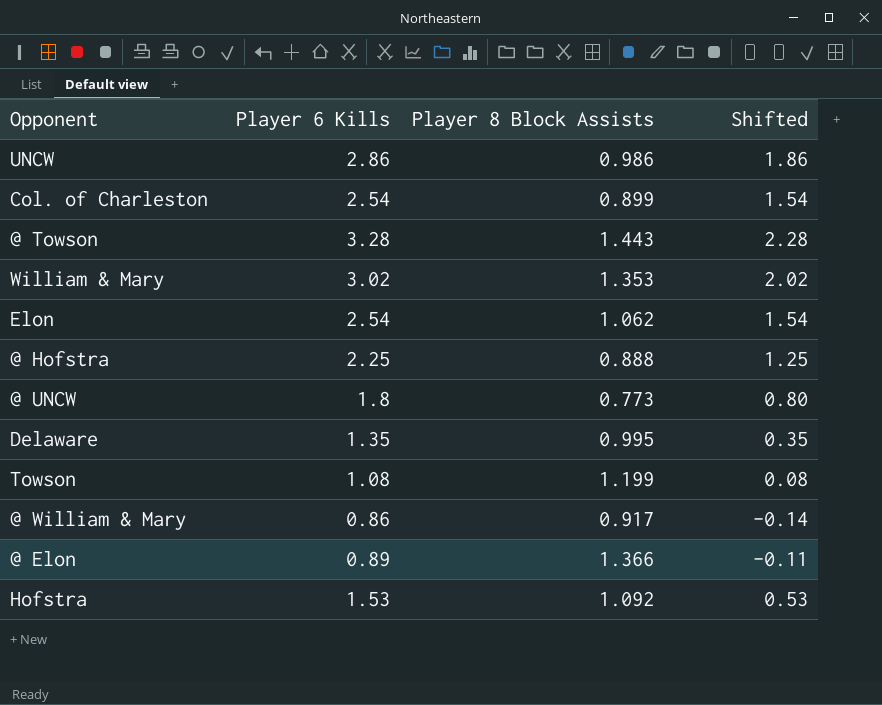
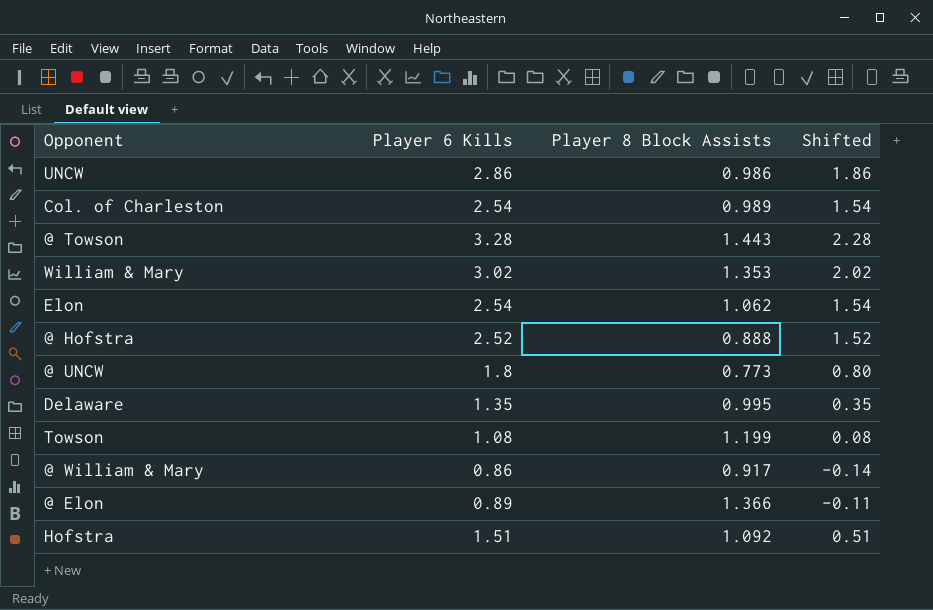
Col. of Charleston | Player 8 Block Assists: 0.899 -> 0.989
@ Hofstra | Player 6 Kills: 2.25 -> 2.52
@ Hofstra | Shifted: 1.25 -> 1.52
Hofstra | Player 6 Kills: 1.53 -> 1.51
Hofstra | Shifted: 0.53 -> 0.51

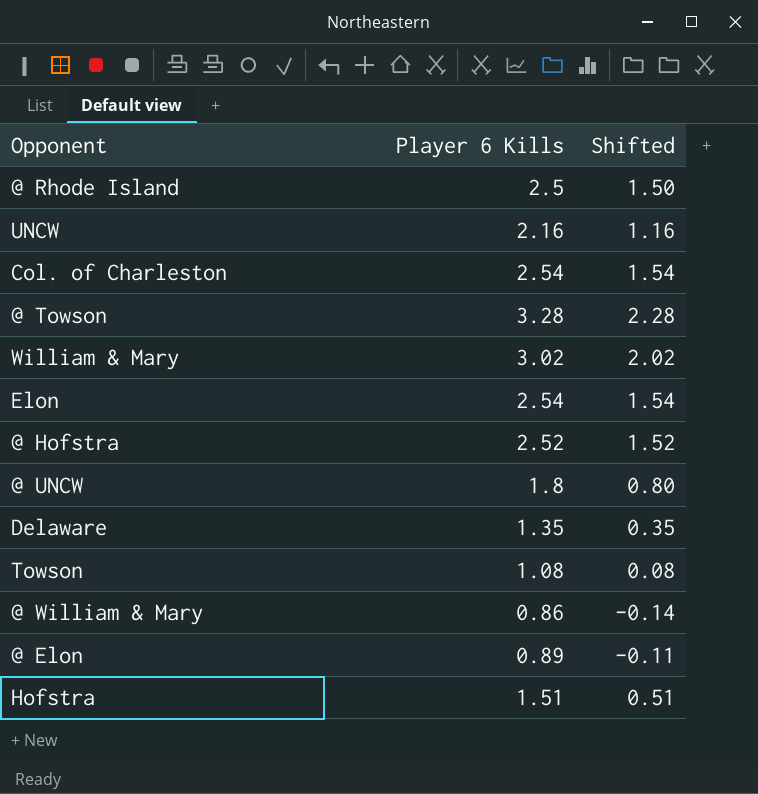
column Player 8 Block Assists | position: 3 -> none
row @ Rhode Island: none -> 2.5 | 1.50
UNCW | Player 6 Kills: 2.86 -> 2.16
UNCW | Shifted: 1.86 -> 1.16

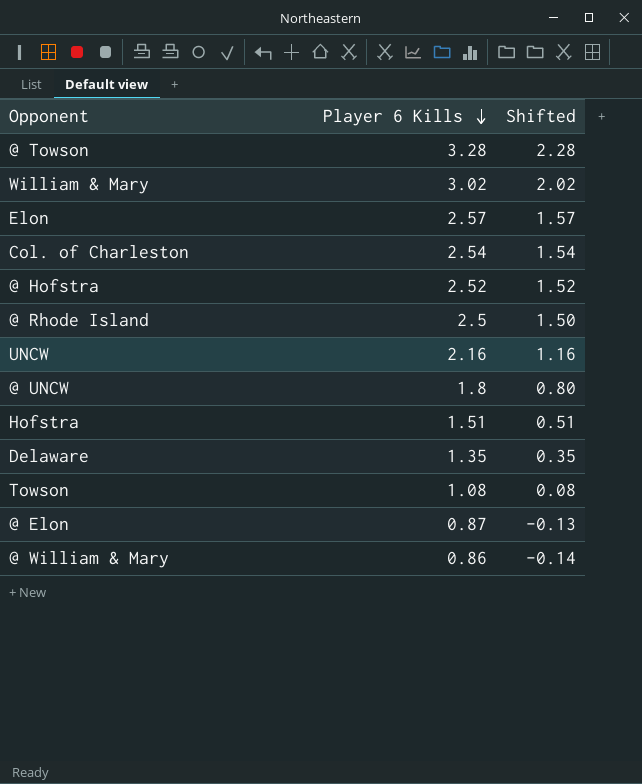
row order: none -> Player 6 Kills descending
Elon | Player 6 Kills: 2.54 -> 2.57
Elon | Shifted: 1.54 -> 1.57
@ Elon | Player 6 Kills: 0.89 -> 0.87
@ Elon | Shifted: -0.11 -> -0.13

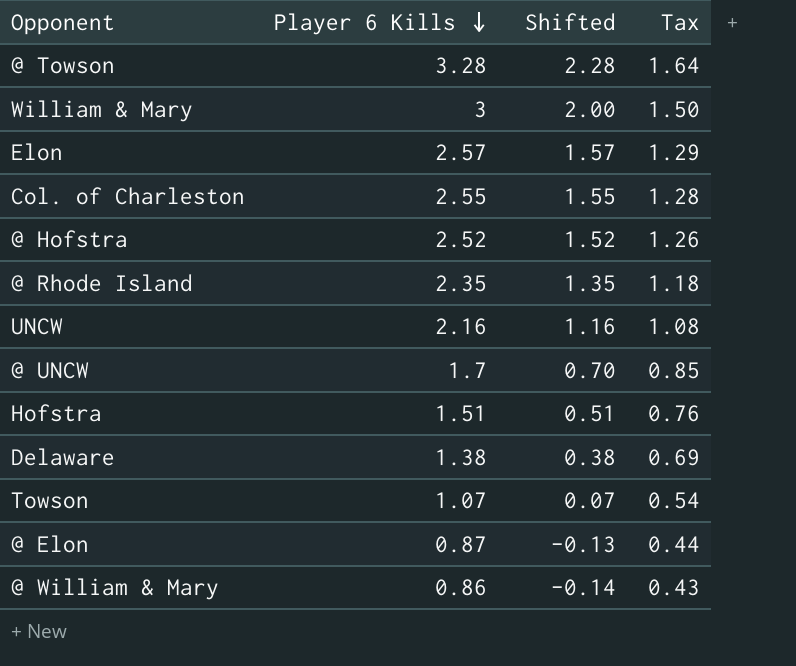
column Tax | formula: none -> [Player 6 Kills] * 0.5
William & Mary | Player 6 Kills: 3.02 -> 3
William & Mary | Shifted: 2.02 -> 2.00
Col. of Charleston | Player 6 Kills: 2.54 -> 2.55
Col. of Charleston | Shifted: 1.54 -> 1.55
@ Rhode Island | Player 6 Kills: 2.5 -> 2.35
@ Rhode Island | Shifted: 1.50 -> 1.35
@ UNCW | Player 6 Kills: 1.8 -> 1.7
@ UNCW | Shifted: 0.80 -> 0.70
Delaware | Player 6 Kills: 1.35 -> 1.38
Delaware | Shifted: 0.35 -> 0.38
Towson | Player 6 Kills: 1.08 -> 1.07
Towson | Shifted: 0.08 -> 0.07

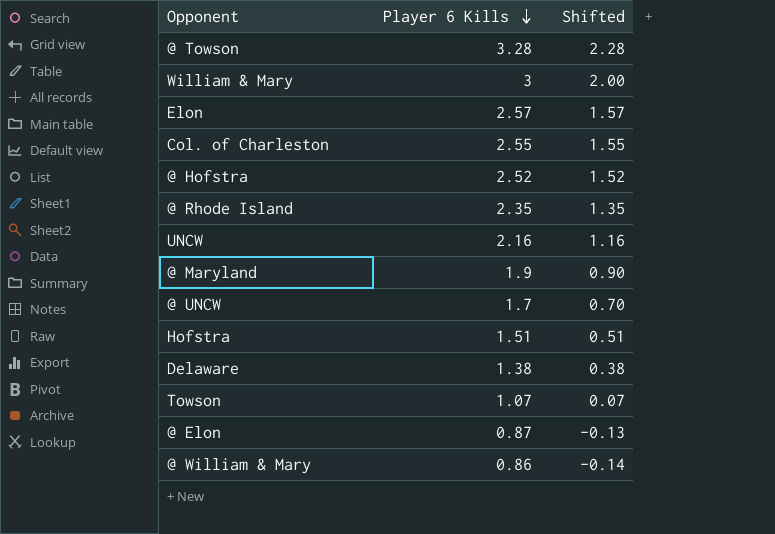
column Tax | formula: [Player 6 Kills] * 0.5 -> none
row @ Maryland: none -> 1.9 | 0.90

